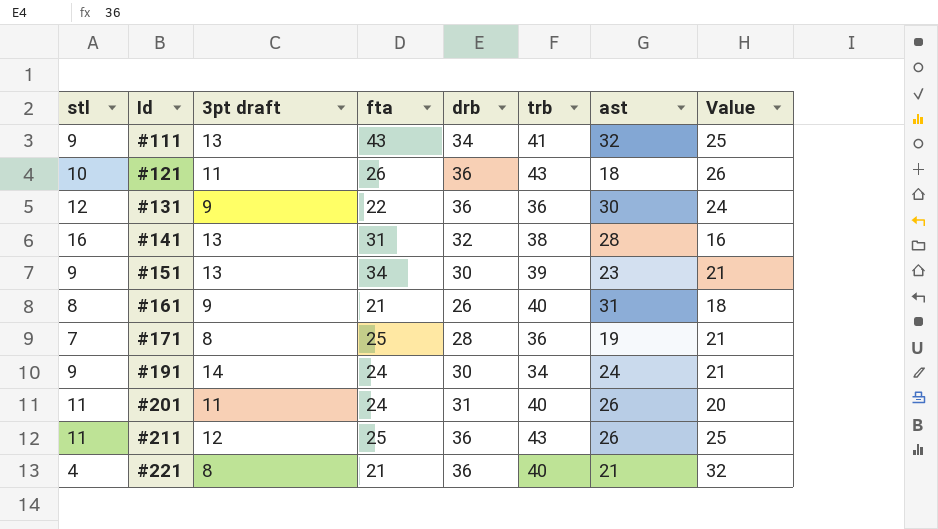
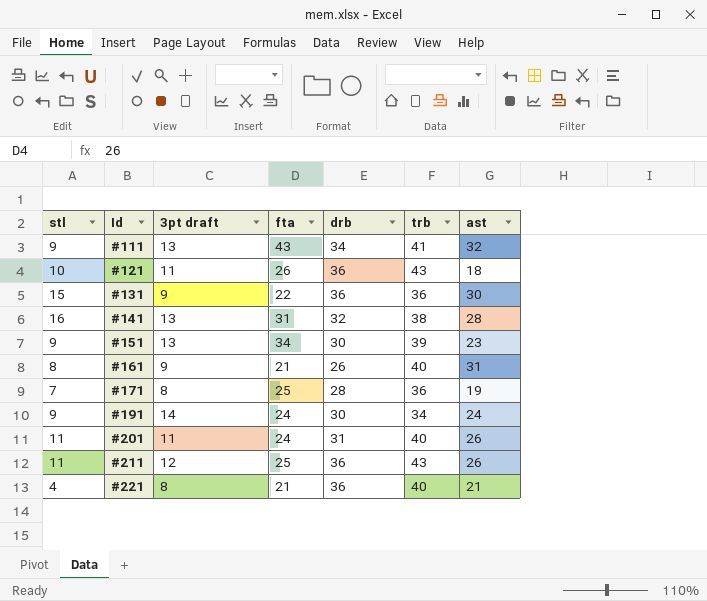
column Value | formula: [drb] - [stl] -> none
#131 | stl: 12 -> 15

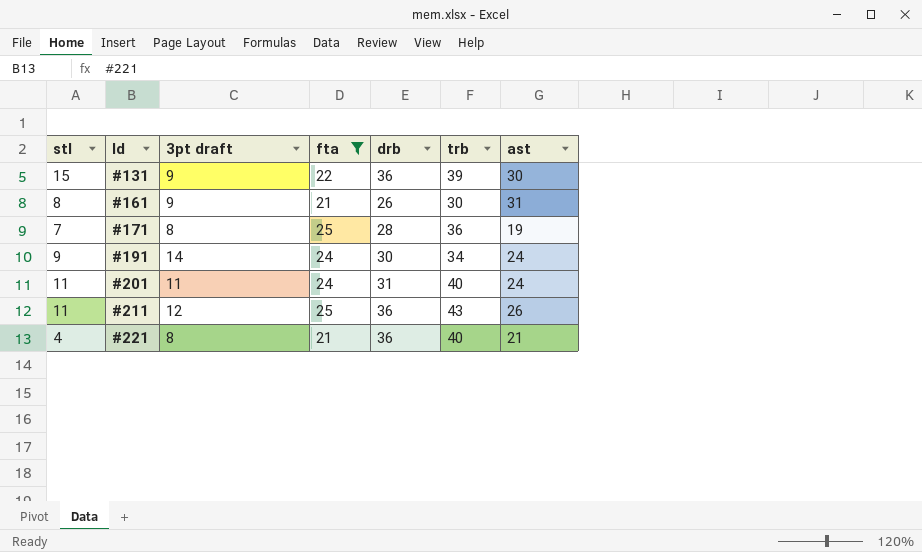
filter: none -> fta <= 25
#131 | trb: 36 -> 39
#161 | trb: 40 -> 30
#201 | ast: 26 -> 24

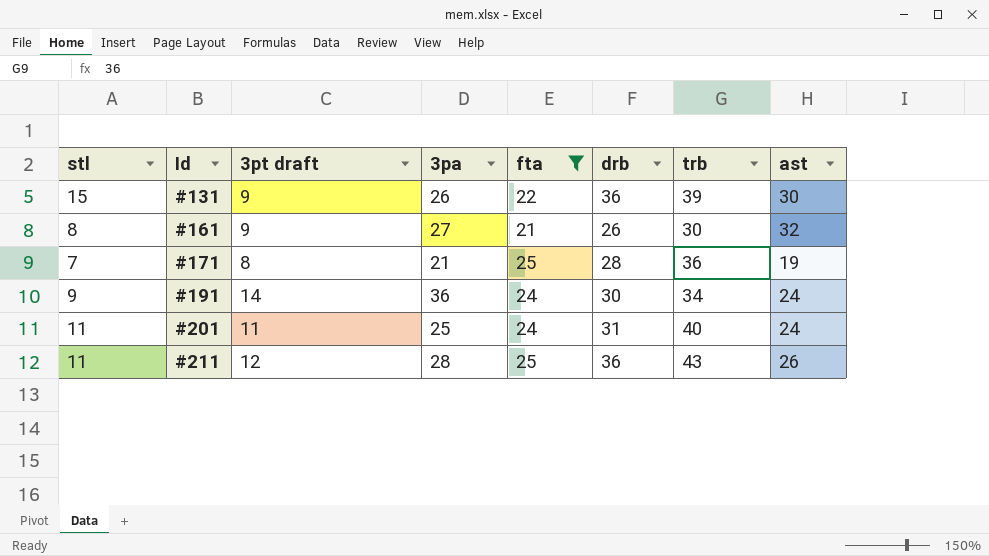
column 3pa | position: none -> 4
row #221: 4 | 8 | 21 | 36 | 40 | 21 -> none
#161 | ast: 31 -> 32

